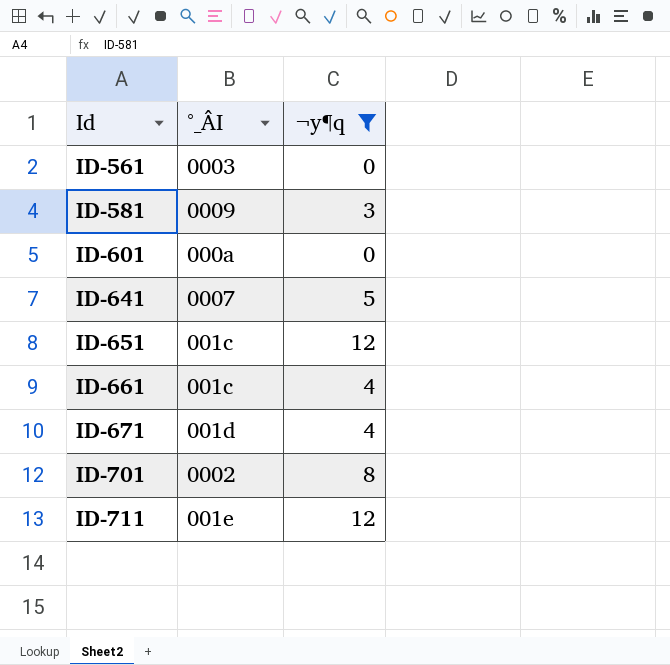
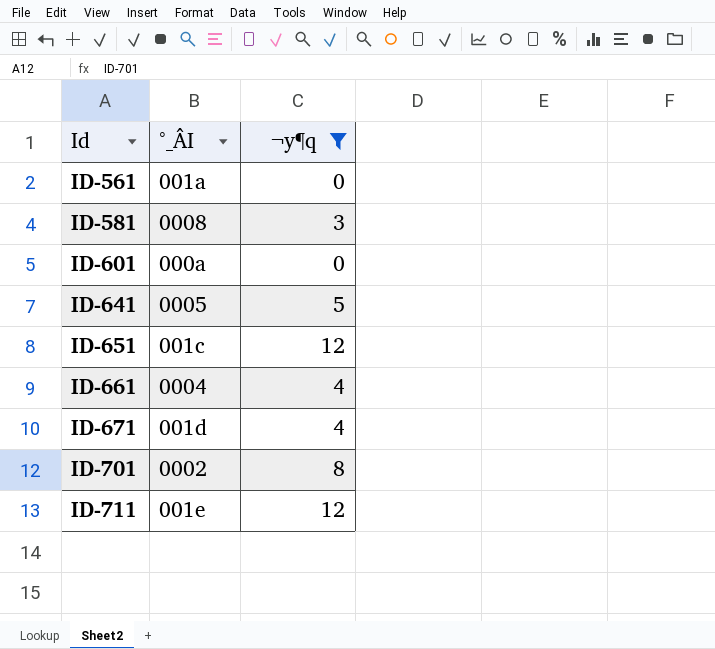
ID-561 | °_ÂI: 0003 -> 001a
ID-581 | °_ÂI: 0009 -> 0008
ID-641 | °_ÂI: 0007 -> 0005
ID-661 | °_ÂI: 001c -> 0004

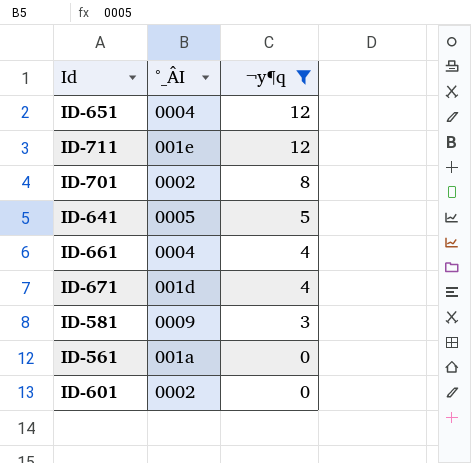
row order: Id ascending -> ¬y¶q descending
ID-651 | °_ÂI: 001c -> 0004
ID-581 | °_ÂI: 0008 -> 0009
ID-601 | °_ÂI: 000a -> 0002

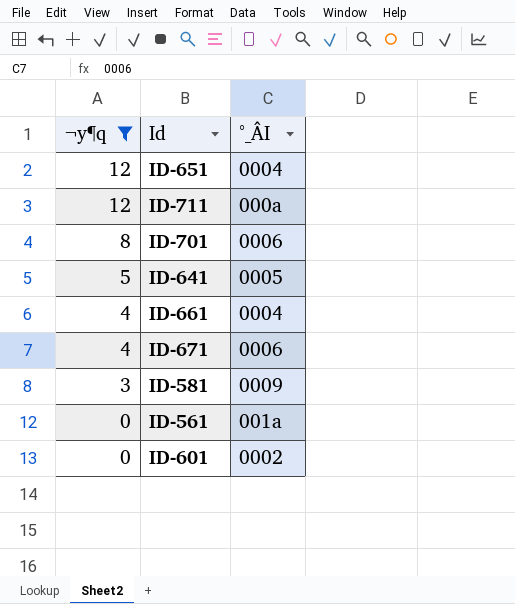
column ¬y¶q | position: 3 -> 1
ID-711 | °_ÂI: 001e -> 000a
ID-701 | °_ÂI: 0002 -> 0006
ID-671 | °_ÂI: 001d -> 0006

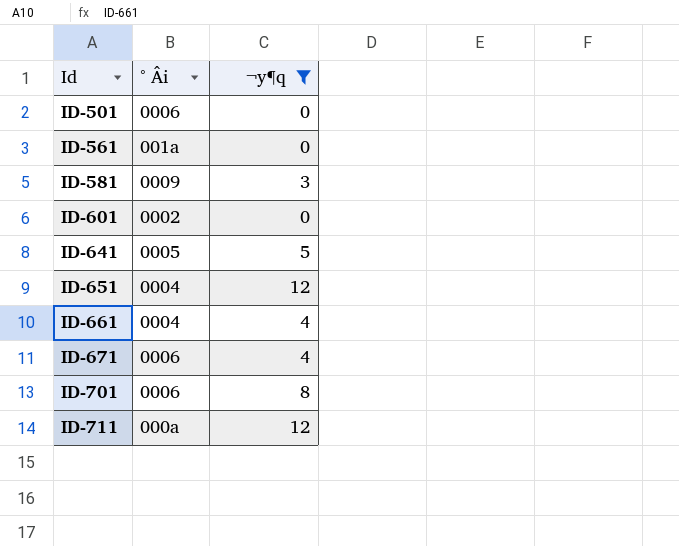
row order: ¬y¶q descending -> Id ascending
column name: °_ÂI -> ° Âi
column ¬y¶q | position: 1 -> 3
row ID-501: none -> 0006 | 0

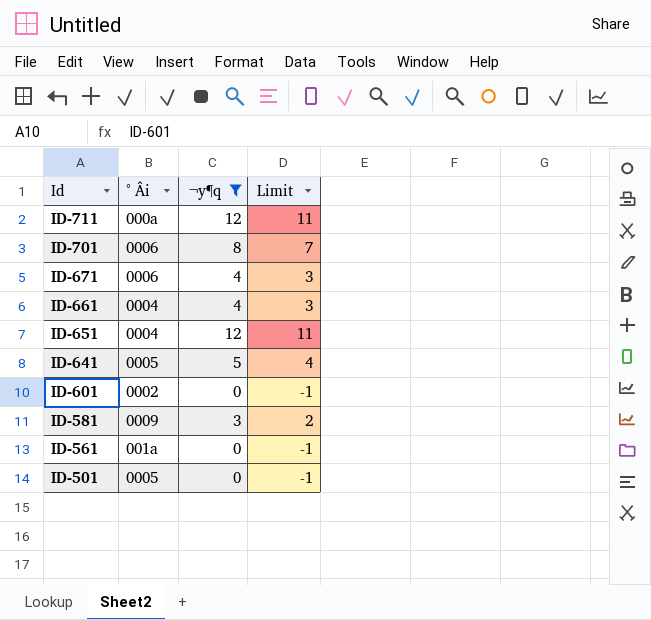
row order: Id ascending -> Id descending
column Limit | formula: none -> [¬y¶q] - 1
ID-501 | ° Âi: 0006 -> 0005

